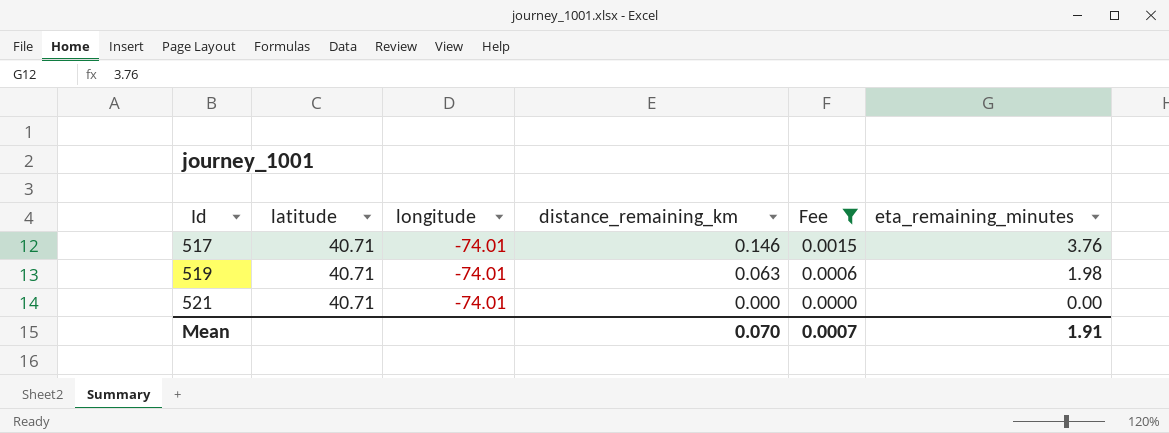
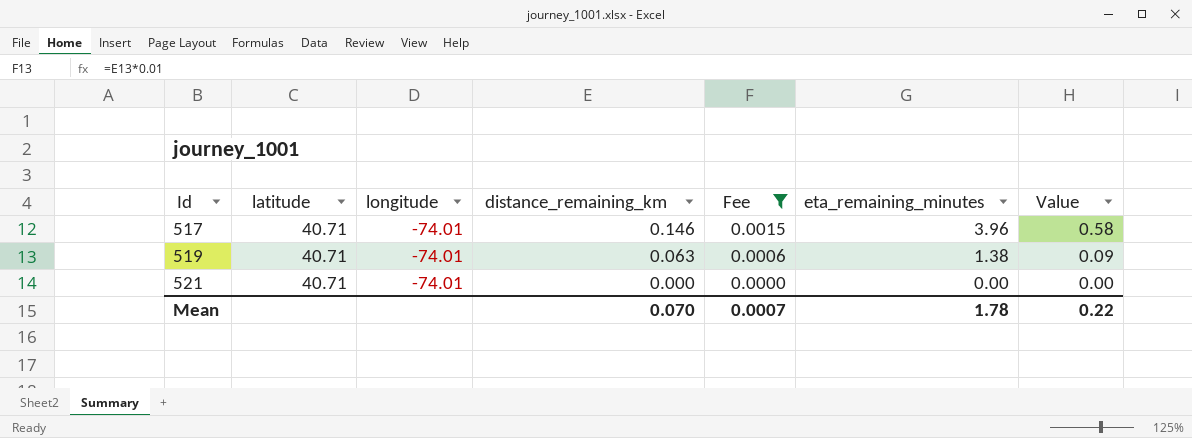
column Value | formula: none -> [distance_remaining_km] * [eta_remaining_minutes]
517 | eta_remaining_minutes: 3.76 -> 3.96
519 | eta_remaining_minutes: 1.98 -> 1.38
Mean | eta_remaining_minutes: 1.91 -> 1.78

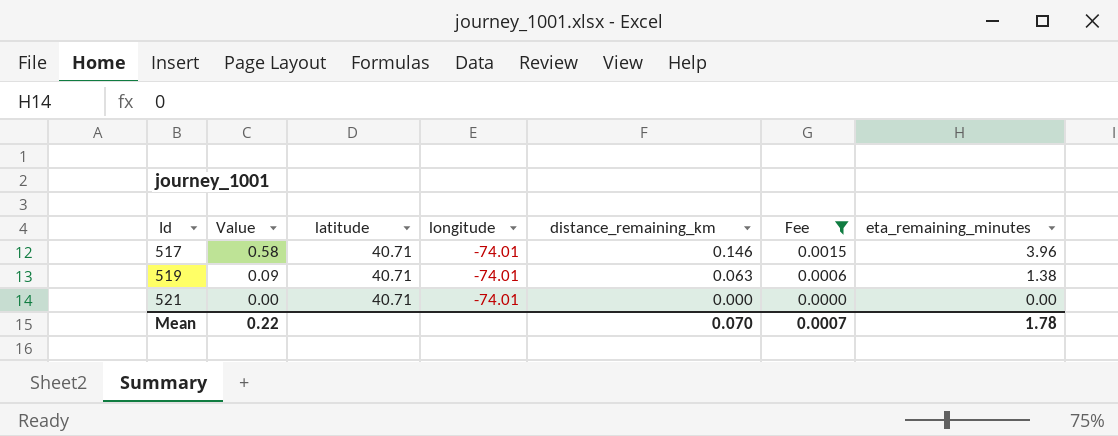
column Value | position: 7 -> 2

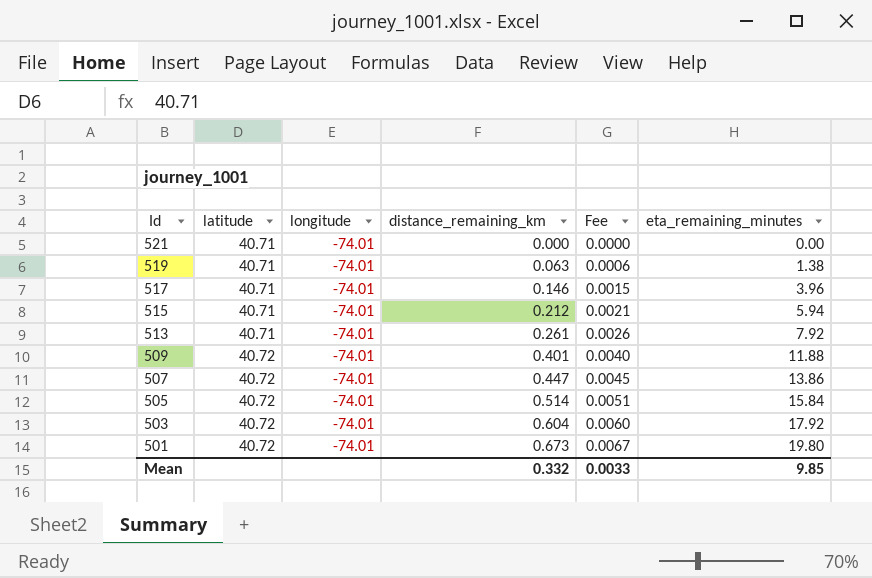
filter: Fee <= 0.0015 -> none
row order: Id ascending -> Id descending
column Value | formula: [distance_remaining_km] * [eta_remaining_minutes] -> none
Mean | distance_remaining_km: 0.070 -> 0.332
Mean | Fee: 0.0007 -> 0.0033
Mean | eta_remaining_minutes: 1.78 -> 9.85

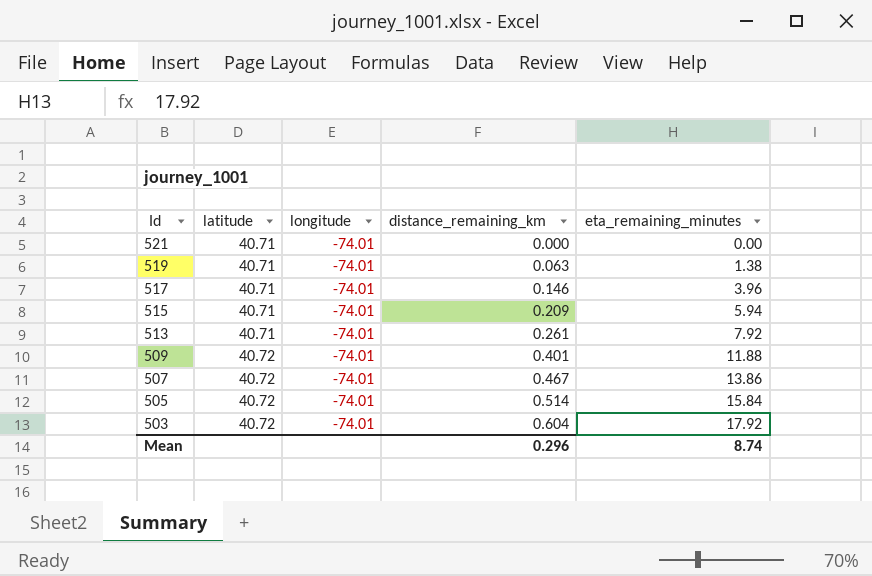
column Fee | formula: [distance_remaining_km] * 0.01 -> none
row 501: 40.72 | -74.01 | 0.673 | 0.0067 | 19.80 -> none
515 | distance_remaining_km: 0.212 -> 0.209
507 | distance_remaining_km: 0.447 -> 0.467
Mean | distance_remaining_km: 0.332 -> 0.296
Mean | eta_remaining_minutes: 9.85 -> 8.74

